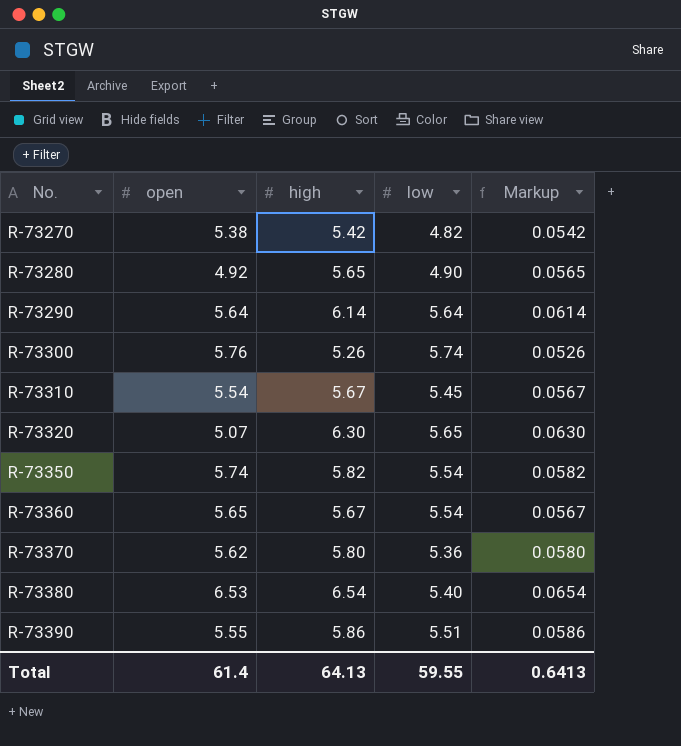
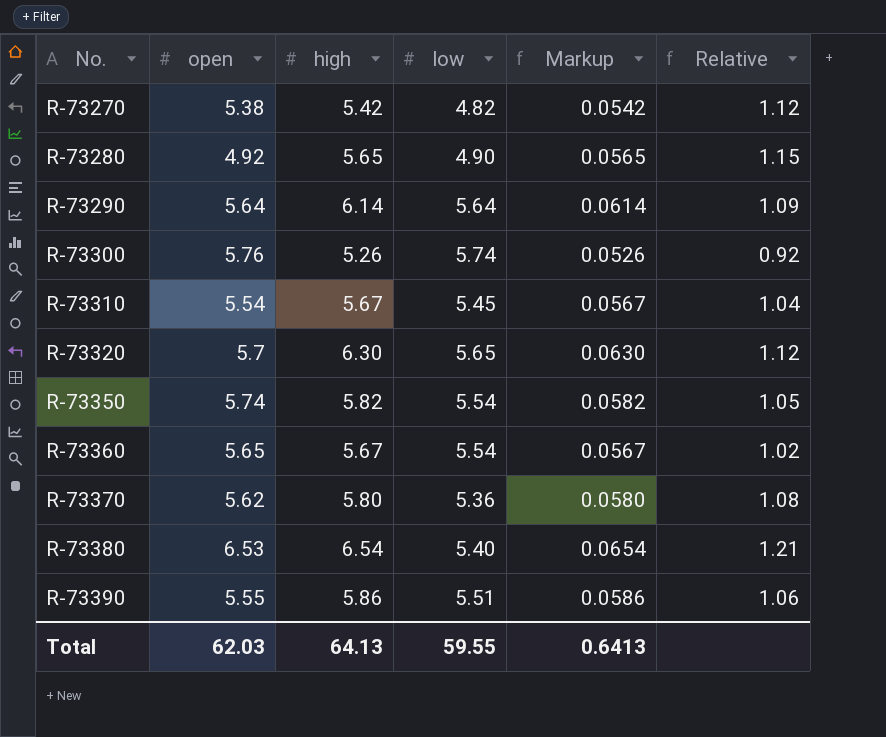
column Relative | formula: none -> [high] / [low]
R-73320 | open: 5.07 -> 5.7
Total | open: 61.4 -> 62.03

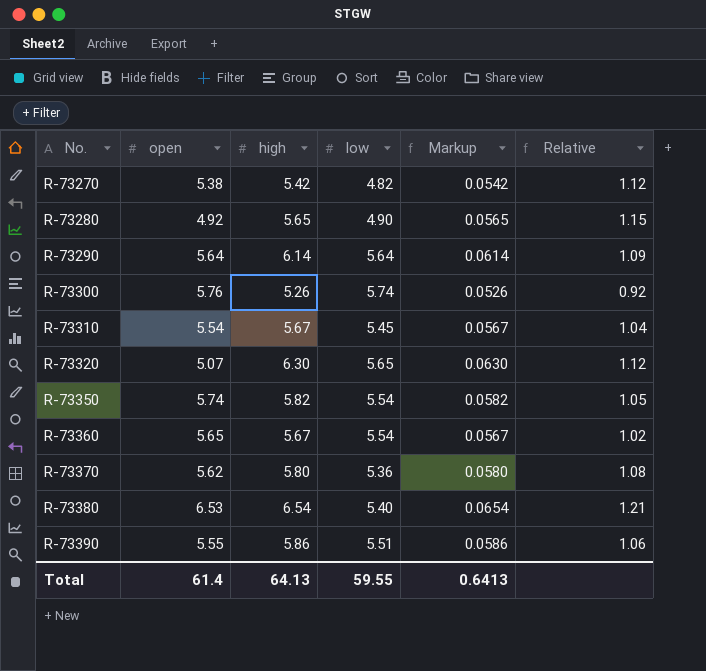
R-73320 | open: 5.7 -> 5.07
Total | open: 62.03 -> 61.4

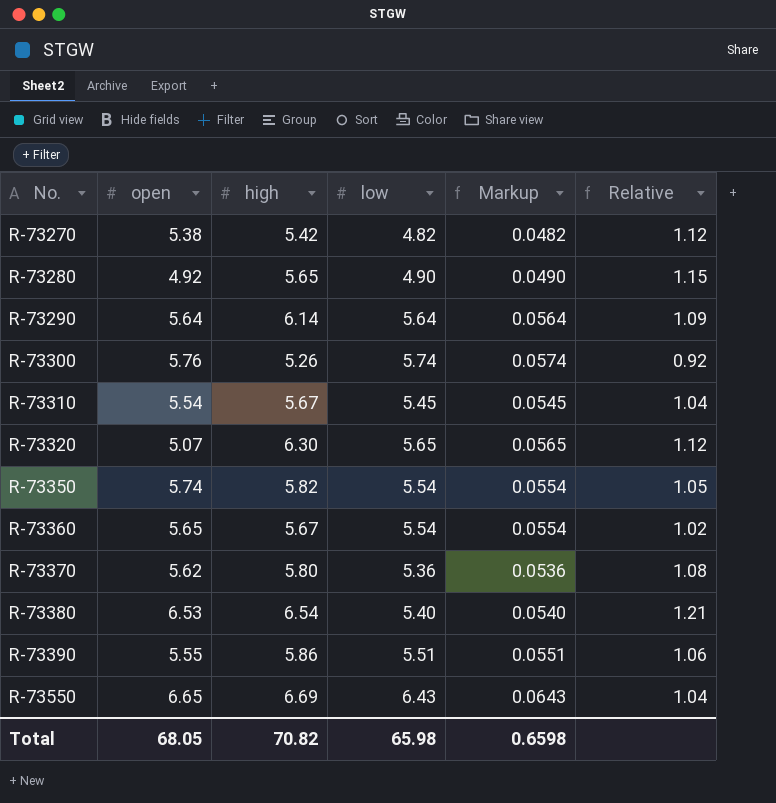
column Markup | formula: [high] * 0.01 -> [low] * 0.01
row R-73550: none -> 6.65 | 6.69 | 6.43 | 0.0643 | 1.04
Total | open: 61.4 -> 68.05
Total | high: 64.13 -> 70.82
Total | low: 59.55 -> 65.98
Total | Markup: 0.6413 -> 0.6598

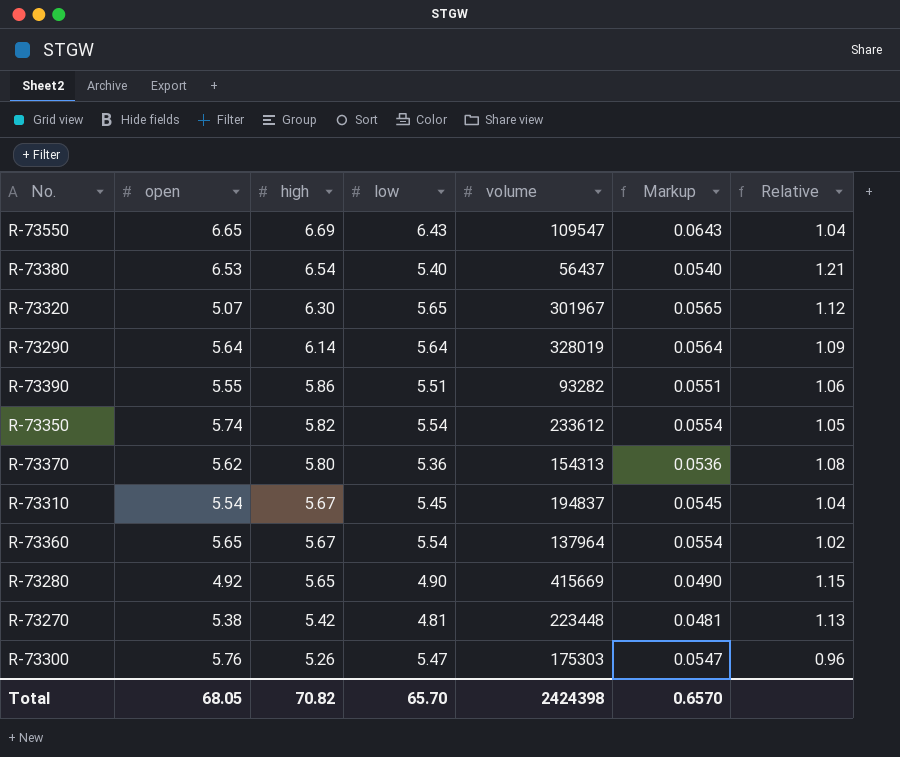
row order: No. ascending -> high descending
column volume | position: none -> 5
R-73270 | low: 4.82 -> 4.81
R-73270 | Markup: 0.0482 -> 0.0481
R-73270 | Relative: 1.12 -> 1.13
R-73300 | low: 5.74 -> 5.47
R-73300 | Markup: 0.0574 -> 0.0547
R-73300 | Relative: 0.92 -> 0.96
Total | low: 65.98 -> 65.70
Total | Markup: 0.6598 -> 0.6570

